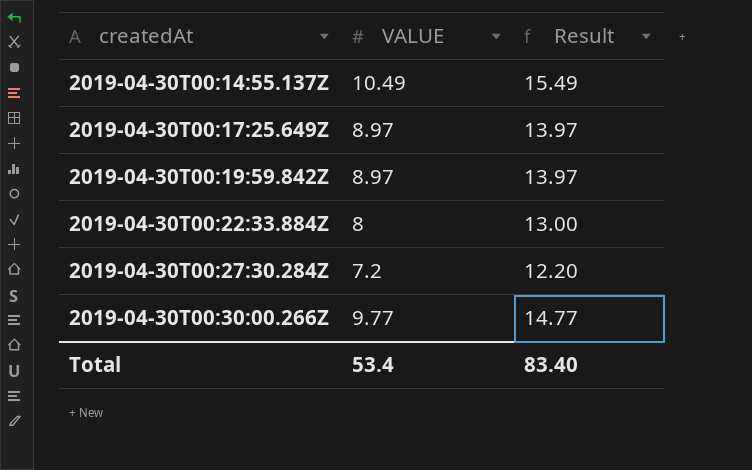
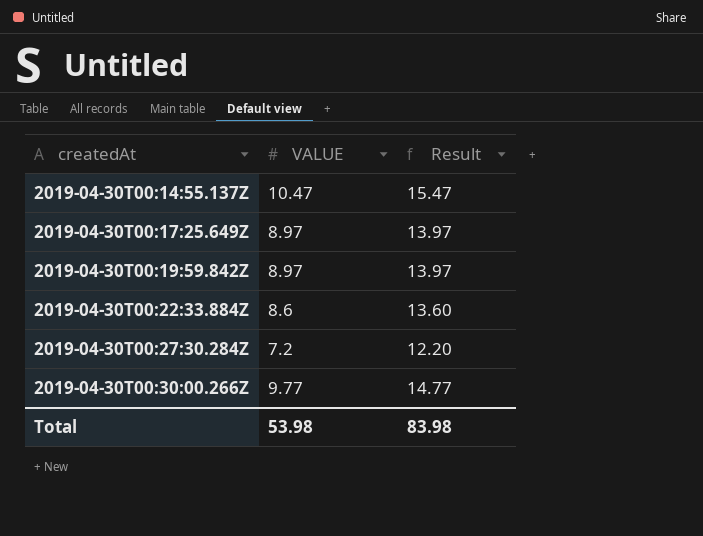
2019-04-30T00:14:55.137Z | VALUE: 10.49 -> 10.47
2019-04-30T00:14:55.137Z | Result: 15.49 -> 15.47
2019-04-30T00:22:33.884Z | VALUE: 8 -> 8.6
2019-04-30T00:22:33.884Z | Result: 13.00 -> 13.60
Total | VALUE: 53.4 -> 53.98
Total | Result: 83.40 -> 83.98

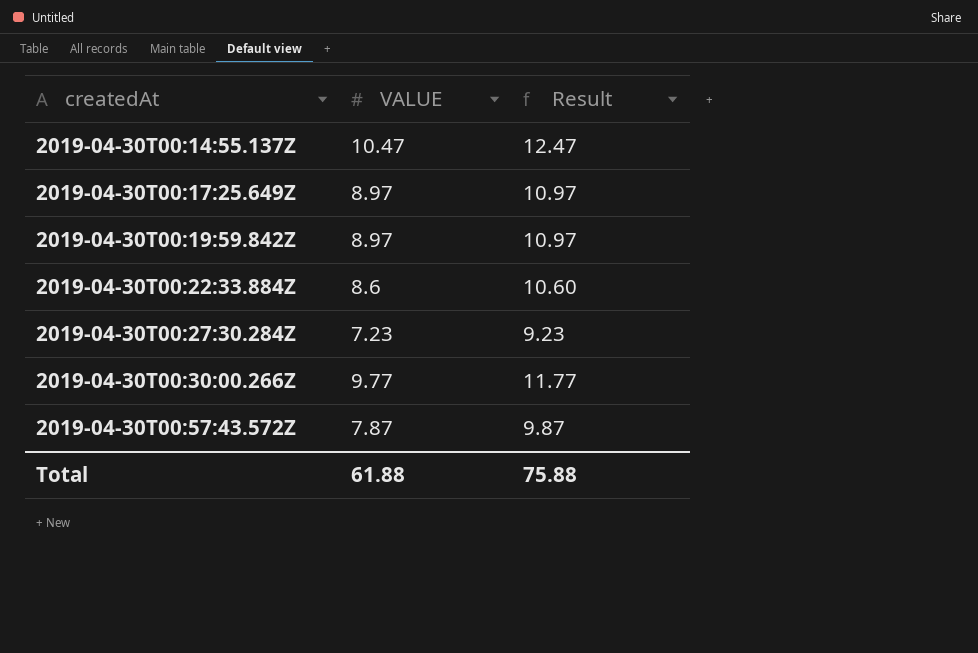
column Result | formula: [VALUE] + 5 -> [VALUE] + 2
2019-04-30T00:27:30.284Z | VALUE: 7.2 -> 7.23
row 2019-04-30T00:57:43.572Z: none -> 7.87 | 9.87
Total | VALUE: 53.98 -> 61.88
Total | Result: 83.98 -> 75.88

